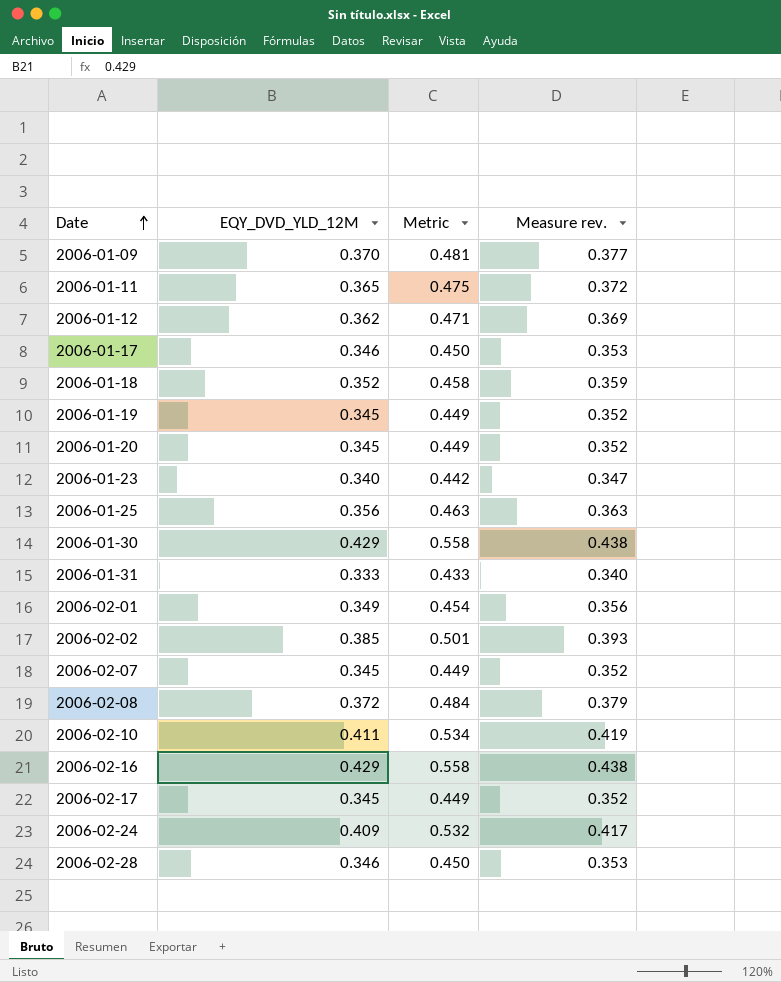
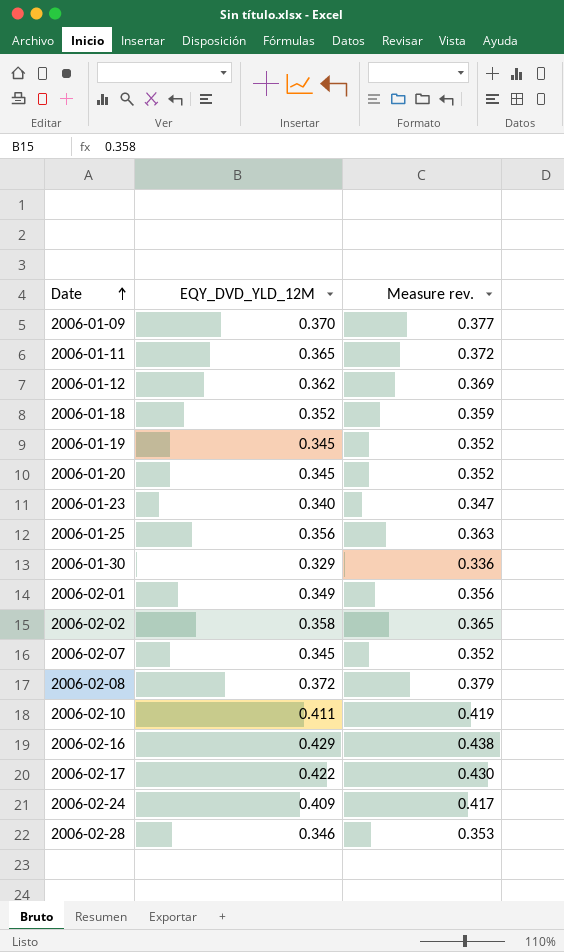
column Metric | formula: [EQY_DVD_YLD_12M] * 1.3 -> none
row 2006-01-17: 0.346 | 0.450 | 0.353 -> none
row 2006-01-31: 0.333 | 0.433 | 0.340 -> none
2006-01-30 | EQY_DVD_YLD_12M: 0.429 -> 0.329
2006-01-30 | Measure rev.: 0.438 -> 0.336
2006-02-02 | EQY_DVD_YLD_12M: 0.385 -> 0.358
2006-02-02 | Measure rev.: 0.393 -> 0.365
2006-02-17 | EQY_DVD_YLD_12M: 0.345 -> 0.422
2006-02-17 | Measure rev.: 0.352 -> 0.430

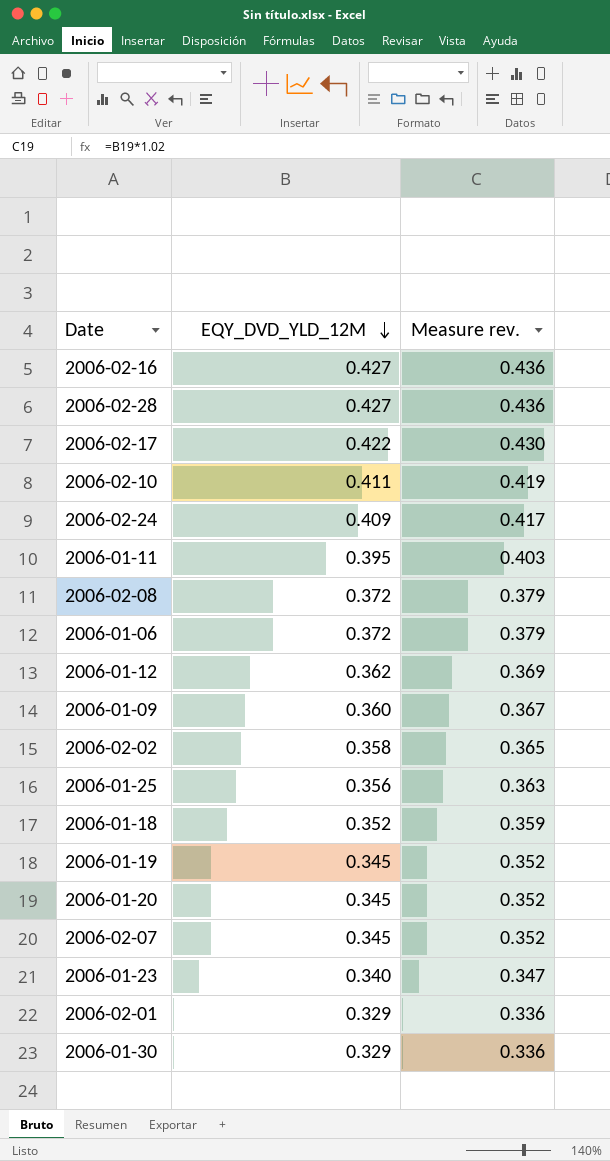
row order: Date ascending -> EQY_DVD_YLD_12M descending
2006-02-16 | EQY_DVD_YLD_12M: 0.429 -> 0.427
2006-02-16 | Measure rev.: 0.438 -> 0.436
2006-02-28 | EQY_DVD_YLD_12M: 0.346 -> 0.427
2006-02-28 | Measure rev.: 0.353 -> 0.436
2006-01-11 | EQY_DVD_YLD_12M: 0.365 -> 0.395
2006-01-11 | Measure rev.: 0.372 -> 0.403
row 2006-01-06: none -> 0.372 | 0.379
2006-01-09 | EQY_DVD_YLD_12M: 0.370 -> 0.360
2006-01-09 | Measure rev.: 0.377 -> 0.367
2006-02-01 | EQY_DVD_YLD_12M: 0.349 -> 0.329
2006-02-01 | Measure rev.: 0.356 -> 0.336

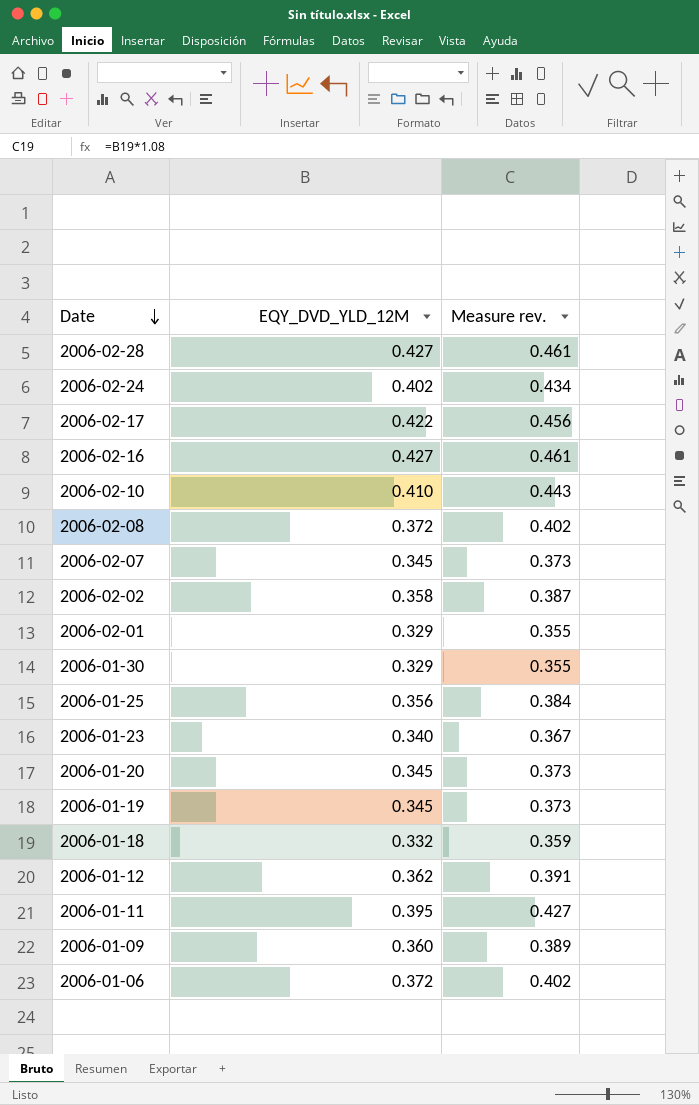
row order: EQY_DVD_YLD_12M descending -> Date descending
column Measure rev. | formula: [EQY_DVD_YLD_12M] * 1.02 -> [EQY_DVD_YLD_12M] * 1.08
2006-02-24 | EQY_DVD_YLD_12M: 0.409 -> 0.402
2006-02-10 | EQY_DVD_YLD_12M: 0.411 -> 0.410
2006-01-18 | EQY_DVD_YLD_12M: 0.352 -> 0.332

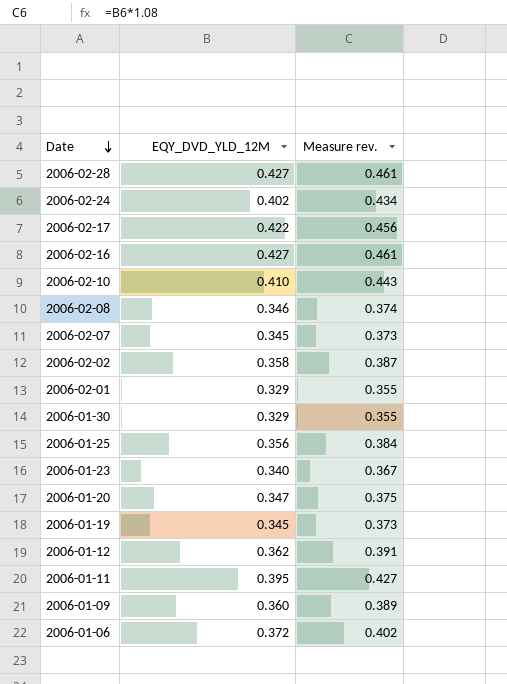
row 2006-01-18: 0.332 | 0.359 -> none
2006-02-08 | EQY_DVD_YLD_12M: 0.372 -> 0.346
2006-02-08 | Measure rev.: 0.402 -> 0.374
2006-01-20 | EQY_DVD_YLD_12M: 0.345 -> 0.347
2006-01-20 | Measure rev.: 0.373 -> 0.375

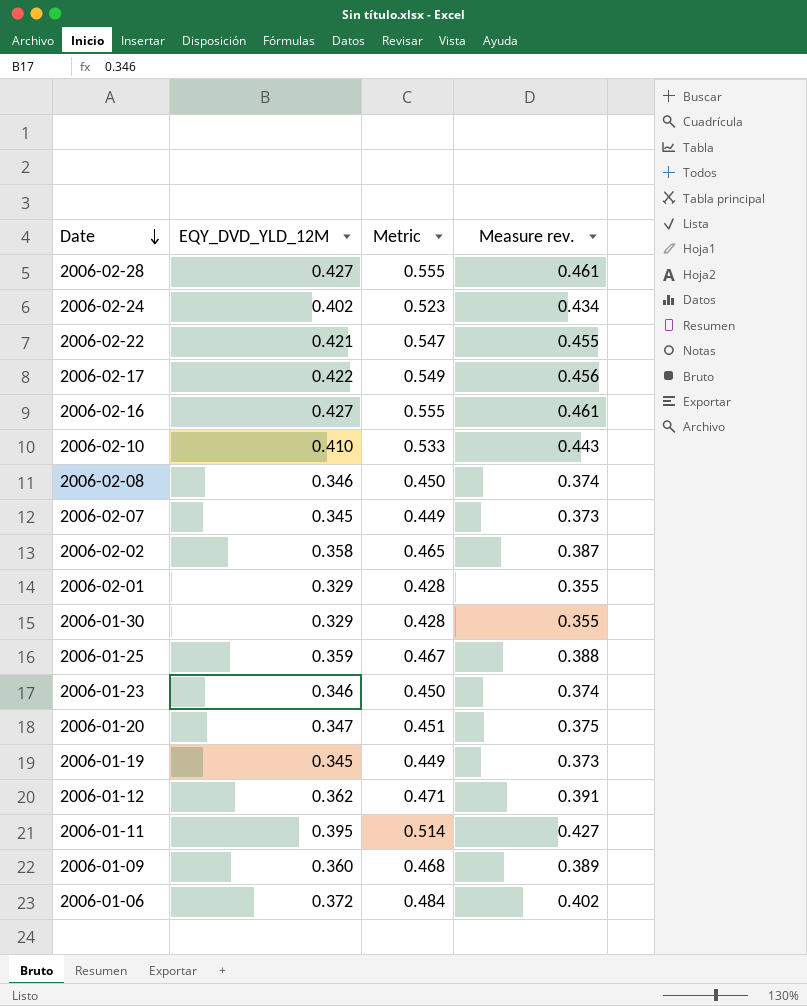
column Metric | formula: none -> [EQY_DVD_YLD_12M] * 1.3
row 2006-02-22: none -> 0.421 | 0.547 | 0.455
2006-01-25 | EQY_DVD_YLD_12M: 0.356 -> 0.359
2006-01-25 | Measure rev.: 0.384 -> 0.388
2006-01-23 | EQY_DVD_YLD_12M: 0.340 -> 0.346
2006-01-23 | Measure rev.: 0.367 -> 0.374

